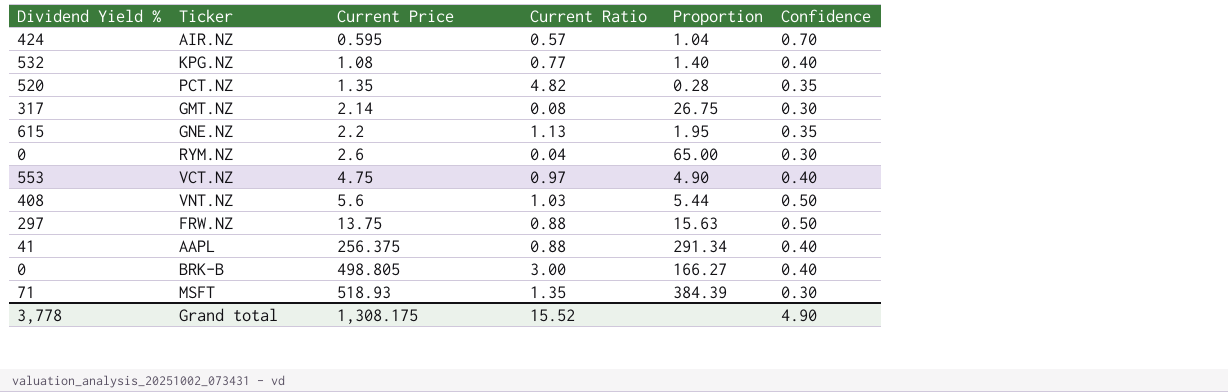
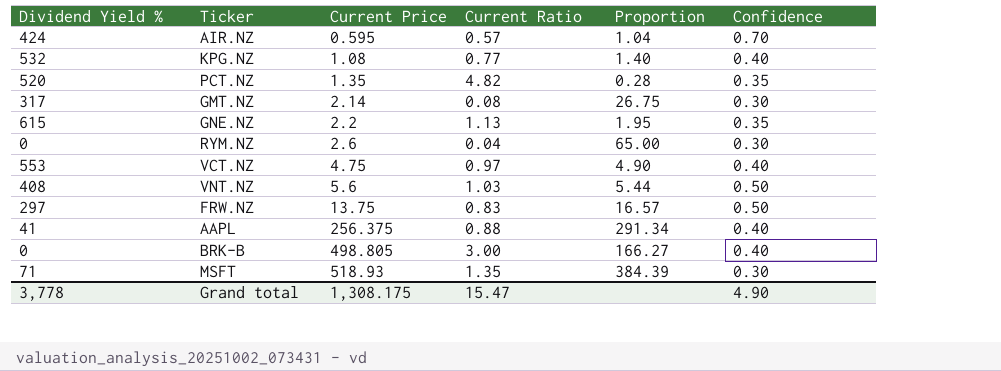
FRW.NZ | Current Ratio: 0.88 -> 0.83
FRW.NZ | Proportion: 15.63 -> 16.57
Grand total | Current Ratio: 15.52 -> 15.47

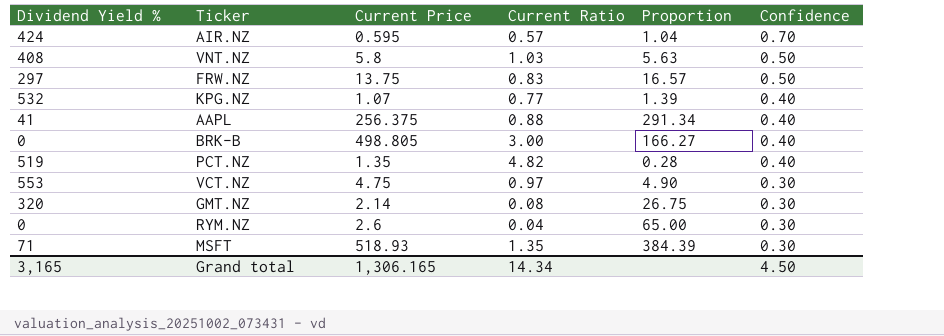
row order: Current Price ascending -> Confidence descending
row GNE.NZ: 615 | 2.2 | 1.13 | 1.95 | 0.35 -> none
VNT.NZ | Current Price: 5.6 -> 5.8
VNT.NZ | Proportion: 5.44 -> 5.63
KPG.NZ | Current Price: 1.08 -> 1.07
KPG.NZ | Proportion: 1.40 -> 1.39
PCT.NZ | Dividend Yield %: 520 -> 519
PCT.NZ | Confidence: 0.35 -> 0.40
VCT.NZ | Confidence: 0.40 -> 0.30
GMT.NZ | Dividend Yield %: 317 -> 320
Grand total | Dividend Yield %: 3,778 -> 3,165
Grand total | Current Price: 1,308.175 -> 1,306.165
Grand total | Current Ratio: 15.47 -> 14.34
Grand total | Confidence: 4.90 -> 4.50

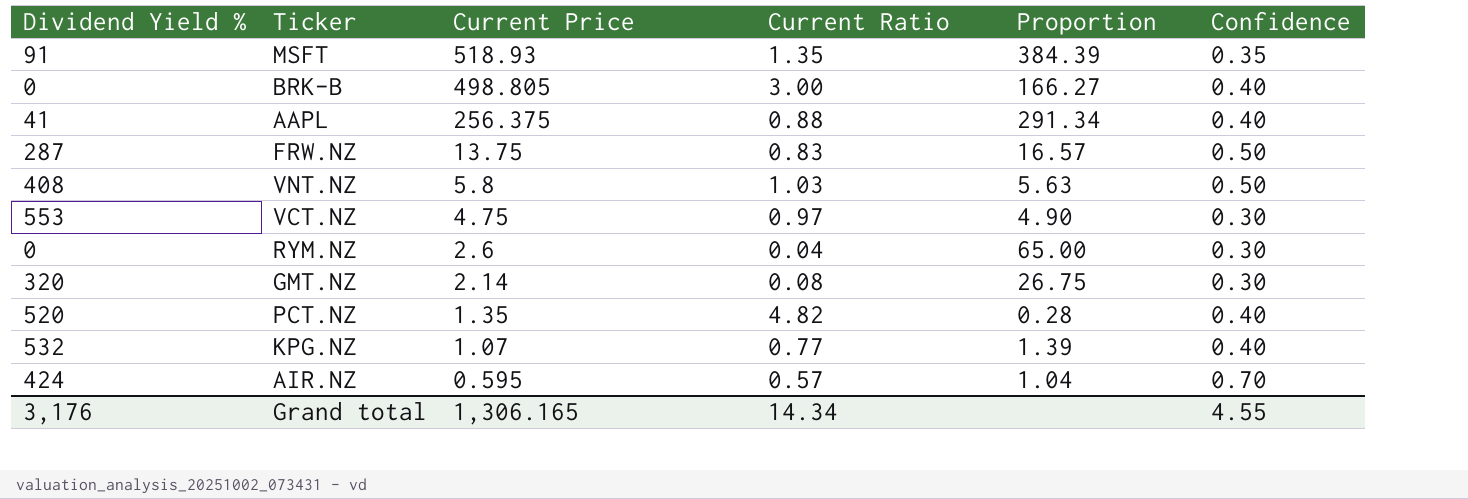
row order: Confidence descending -> Current Price descending
MSFT | Dividend Yield %: 71 -> 91
MSFT | Confidence: 0.30 -> 0.35
FRW.NZ | Dividend Yield %: 297 -> 287
PCT.NZ | Dividend Yield %: 519 -> 520
Grand total | Dividend Yield %: 3,165 -> 3,176
Grand total | Confidence: 4.50 -> 4.55

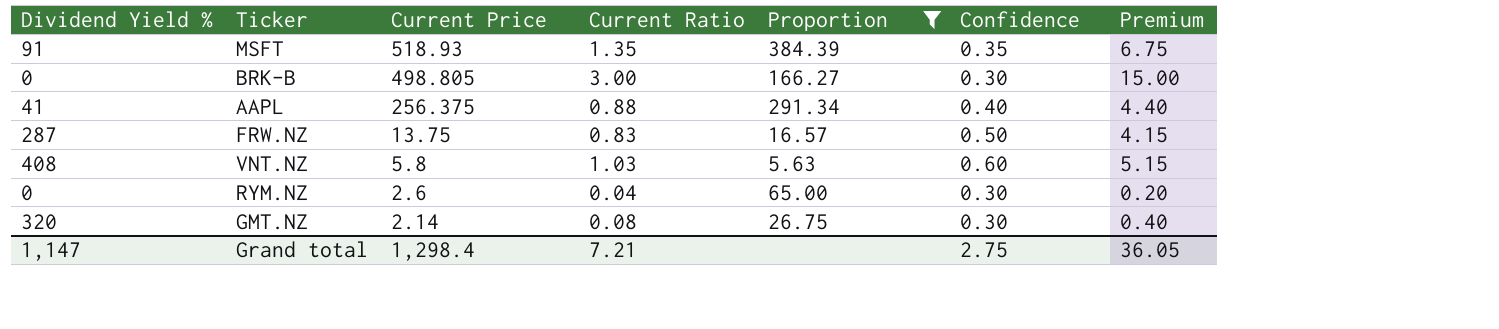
filter: none -> Proportion >= 5.63
column Premium | formula: none -> [Current Ratio] * 5
BRK-B | Confidence: 0.40 -> 0.30
VNT.NZ | Confidence: 0.50 -> 0.60
Grand total | Dividend Yield %: 3,176 -> 1,147
Grand total | Current Price: 1,306.165 -> 1,298.4
Grand total | Current Ratio: 14.34 -> 7.21
Grand total | Confidence: 4.55 -> 2.75

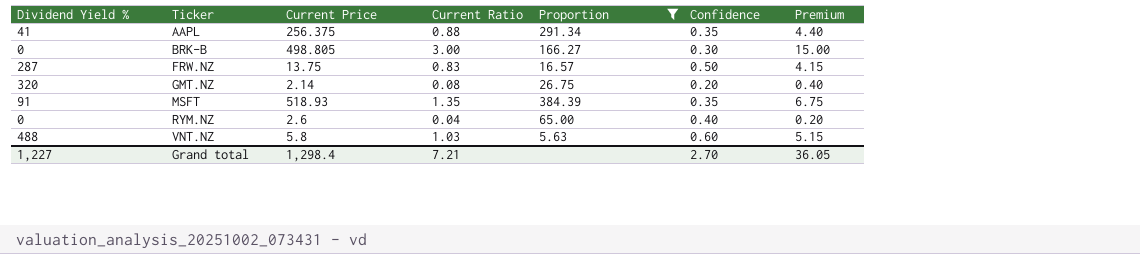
row order: Current Price descending -> Ticker ascending
AAPL | Confidence: 0.40 -> 0.35
GMT.NZ | Confidence: 0.30 -> 0.20
RYM.NZ | Confidence: 0.30 -> 0.40
VNT.NZ | Dividend Yield %: 408 -> 488
Grand total | Dividend Yield %: 1,147 -> 1,227
Grand total | Confidence: 2.75 -> 2.70

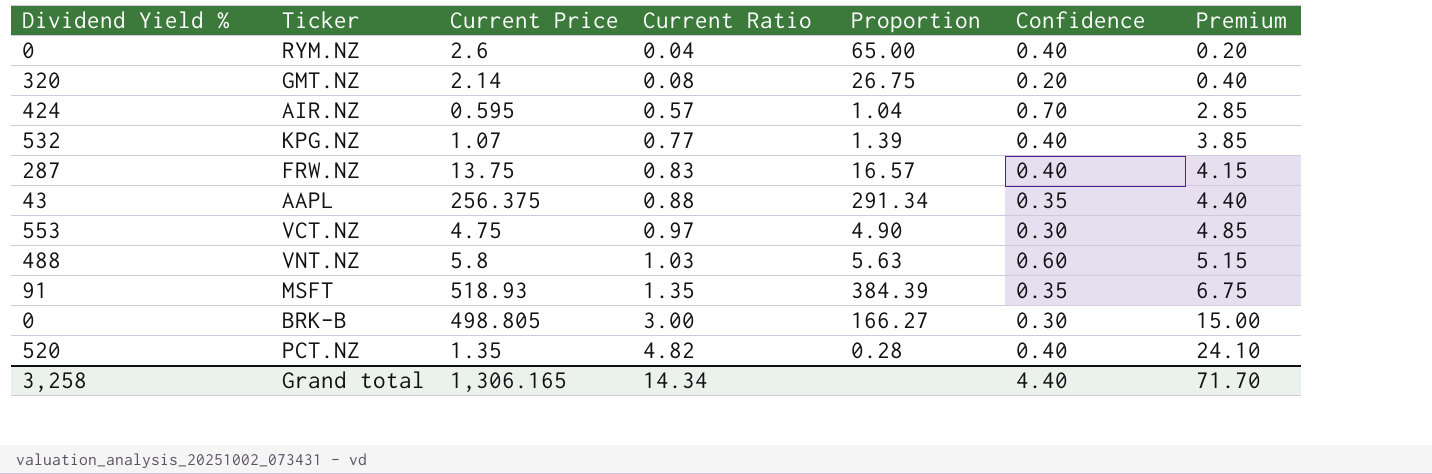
filter: Proportion >= 5.63 -> none
row order: Ticker ascending -> Current Ratio ascending
FRW.NZ | Confidence: 0.50 -> 0.40
AAPL | Dividend Yield %: 41 -> 43
Grand total | Dividend Yield %: 1,227 -> 3,258
Grand total | Current Price: 1,298.4 -> 1,306.165
Grand total | Current Ratio: 7.21 -> 14.34
Grand total | Confidence: 2.70 -> 4.40
Grand total | Premium: 36.05 -> 71.70

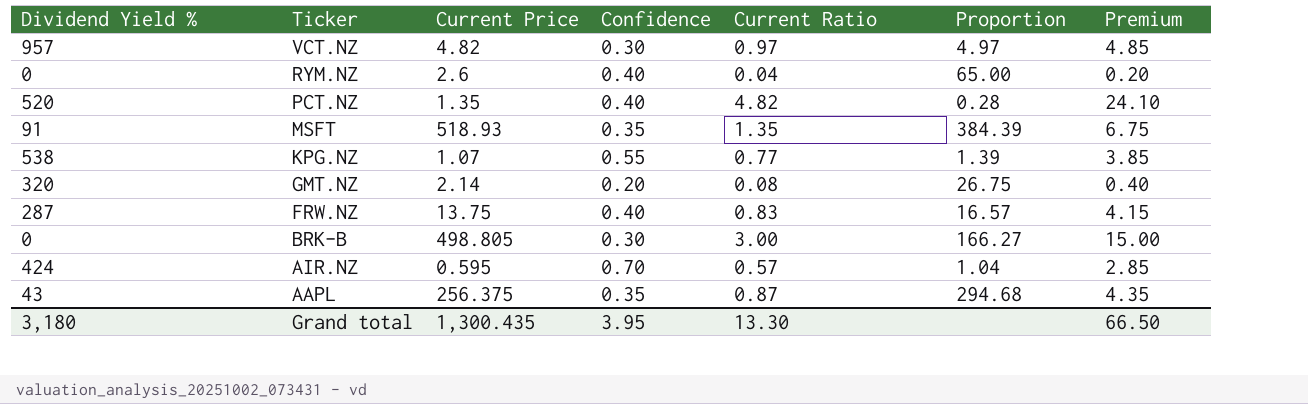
row order: Current Ratio ascending -> Ticker descending
column Confidence | position: 6 -> 4
row VNT.NZ: 488 | 5.8 | 1.03 | 5.63 | 0.60 | 5.15 -> none
VCT.NZ | Dividend Yield %: 553 -> 957
VCT.NZ | Current Price: 4.75 -> 4.82
VCT.NZ | Proportion: 4.90 -> 4.97
KPG.NZ | Dividend Yield %: 532 -> 538
KPG.NZ | Confidence: 0.40 -> 0.55
AAPL | Current Ratio: 0.88 -> 0.87
AAPL | Proportion: 291.34 -> 294.68
AAPL | Premium: 4.40 -> 4.35
Grand total | Dividend Yield %: 3,258 -> 3,180
Grand total | Current Price: 1,306.165 -> 1,300.435
Grand total | Confidence: 4.40 -> 3.95
Grand total | Current Ratio: 14.34 -> 13.30
Grand total | Premium: 71.70 -> 66.50

